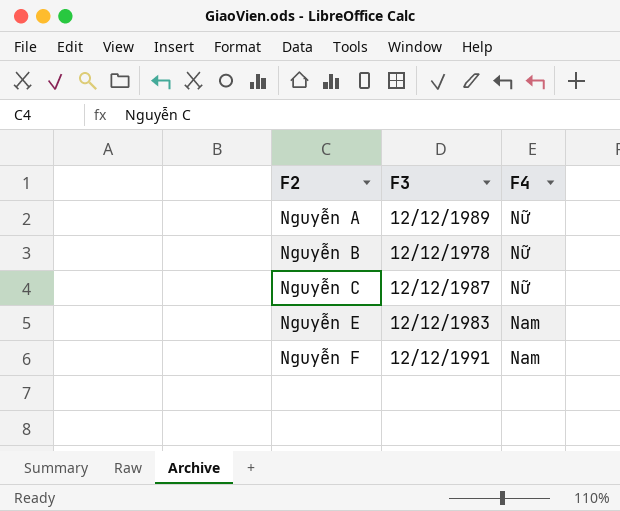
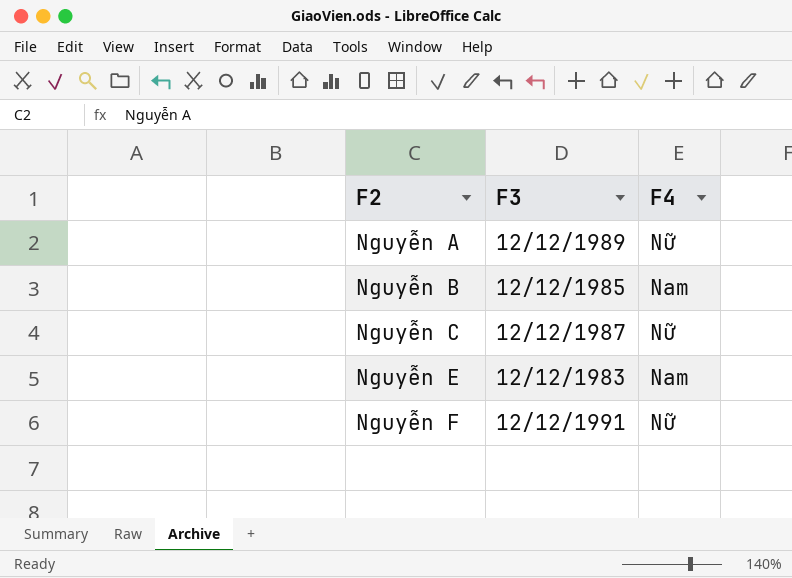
Nguyễn B | F3: 12/12/1978 -> 12/12/1985
Nguyễn B | F4: Nữ -> Nam
Nguyễn F | F4: Nam -> Nữ

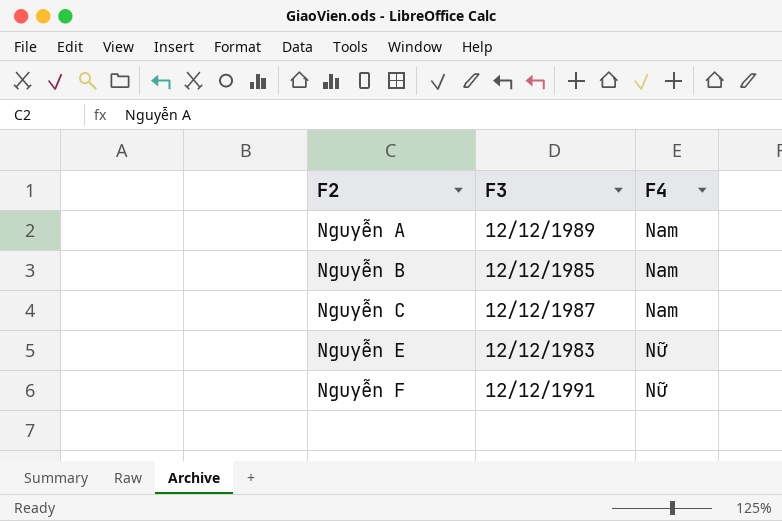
Nguyễn A | F4: Nữ -> Nam
Nguyễn C | F4: Nữ -> Nam
Nguyễn E | F4: Nam -> Nữ

